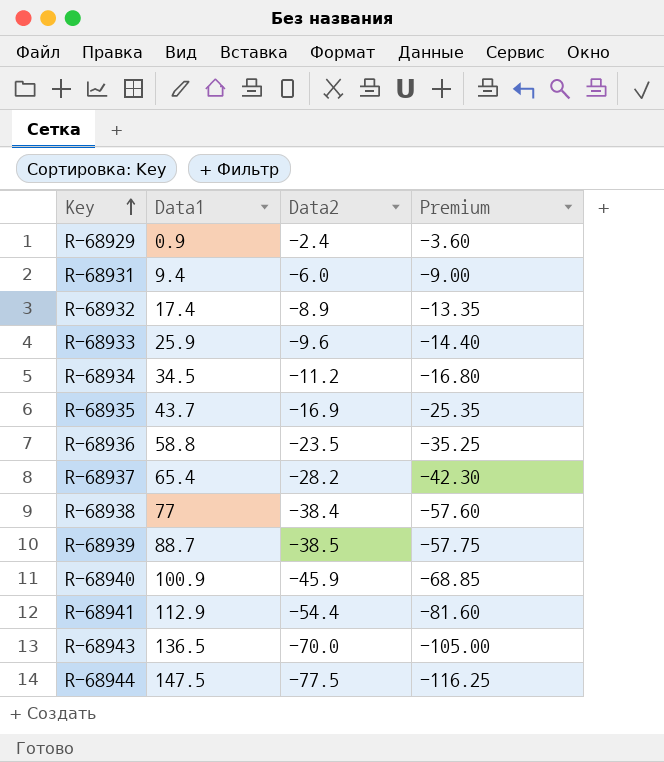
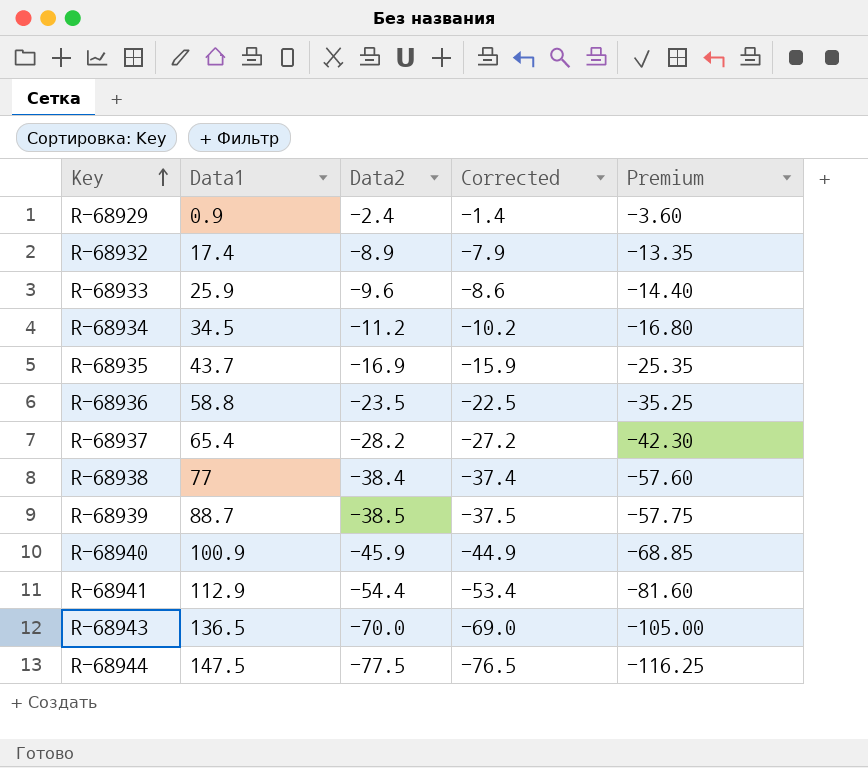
column Corrected | formula: none -> [Data2] + 1
row R-68931: 9.4 | -6.0 | -9.00 -> none

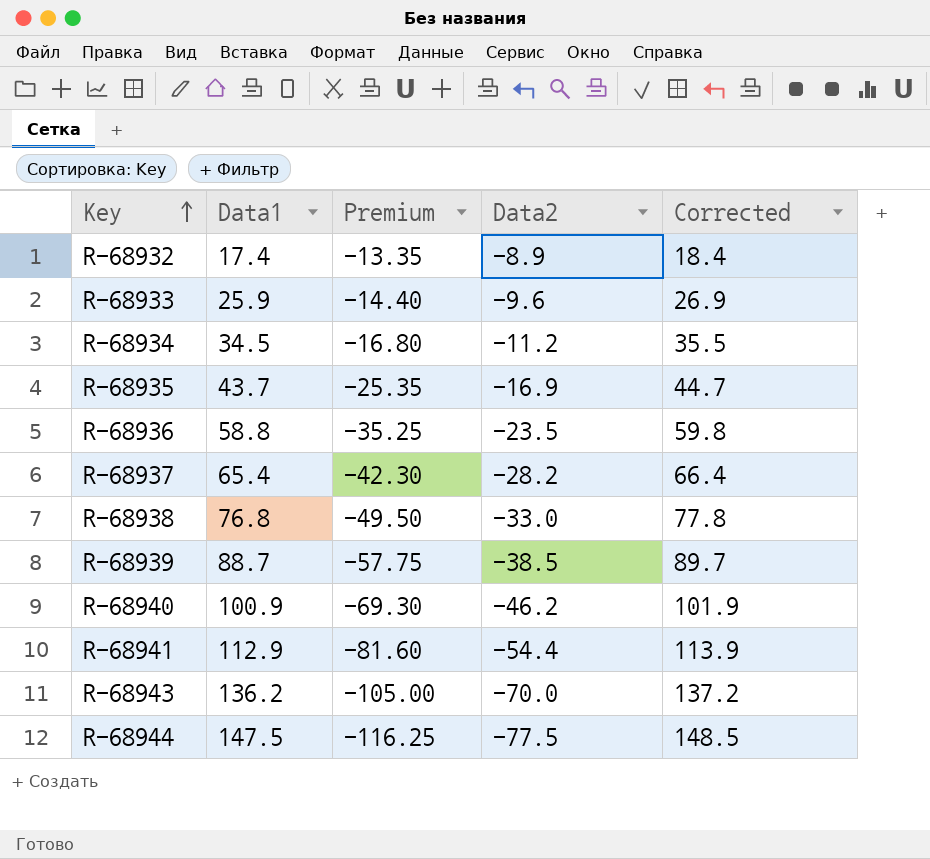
column Premium | position: 5 -> 3
column Corrected | formula: [Data2] + 1 -> [Data1] + 1
row R-68929: 0.9 | -2.4 | -1.4 | -3.60 -> none
R-68938 | Data1: 77 -> 76.8
R-68938 | Premium: -57.60 -> -49.50
R-68938 | Data2: -38.4 -> -33.0
R-68940 | Premium: -68.85 -> -69.30
R-68940 | Data2: -45.9 -> -46.2
R-68943 | Data1: 136.5 -> 136.2

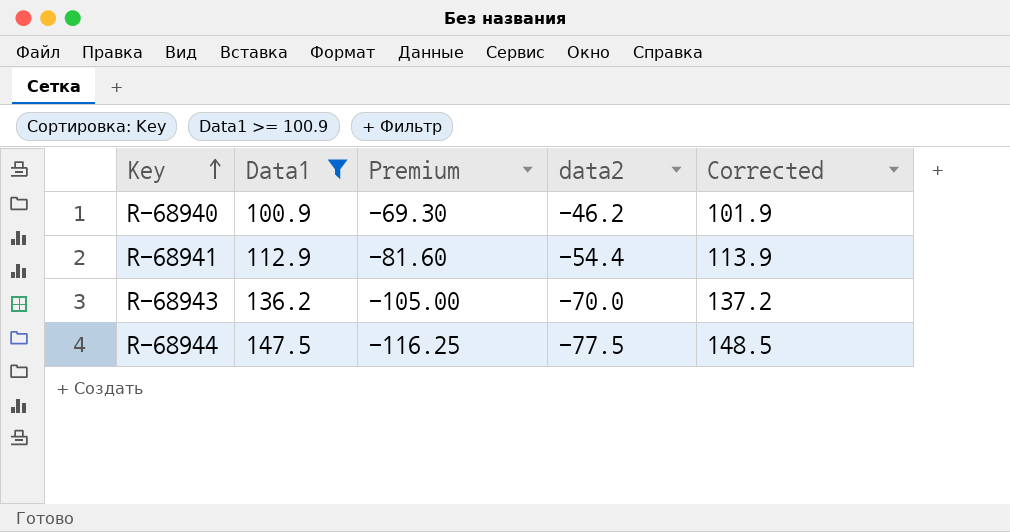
filter: none -> Data1 >= 100.9
column name: Data2 -> data2

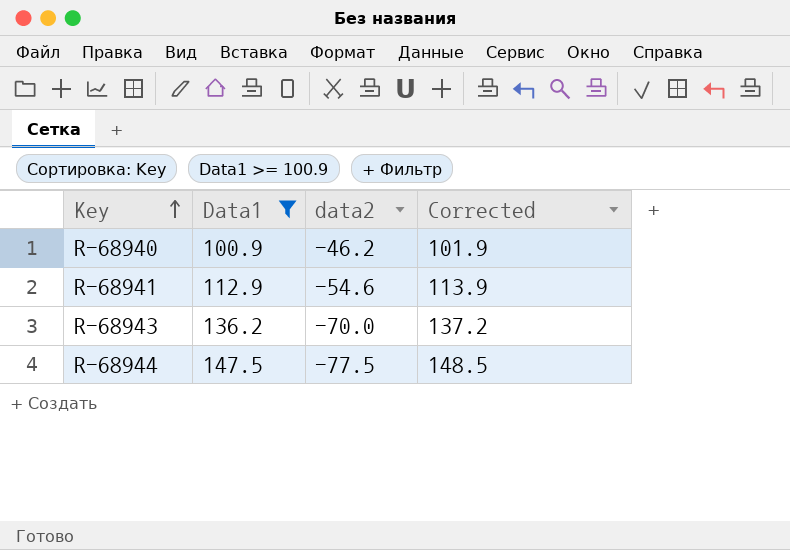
column Premium | formula: [data2] * 1.5 -> none
R-68941 | data2: -54.4 -> -54.6

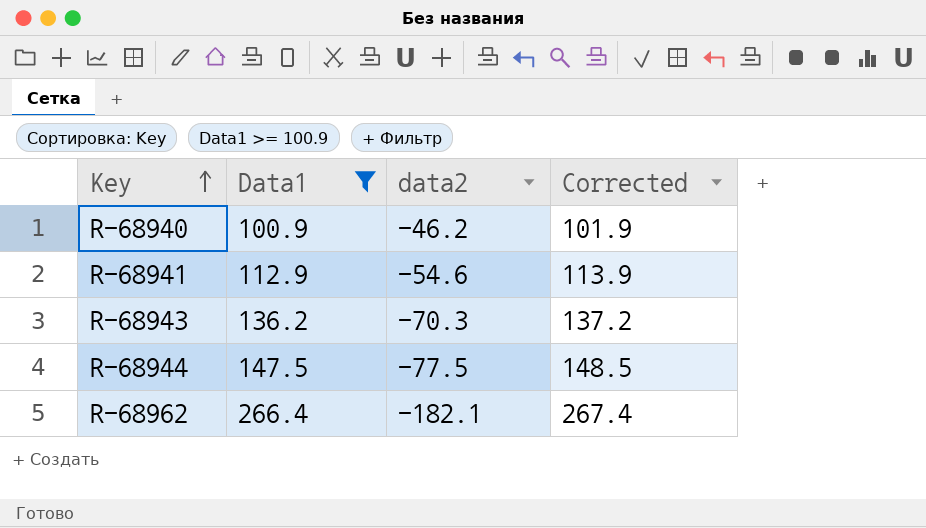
R-68943 | data2: -70.0 -> -70.3
row R-68962: none -> 266.4 | -182.1 | 267.4

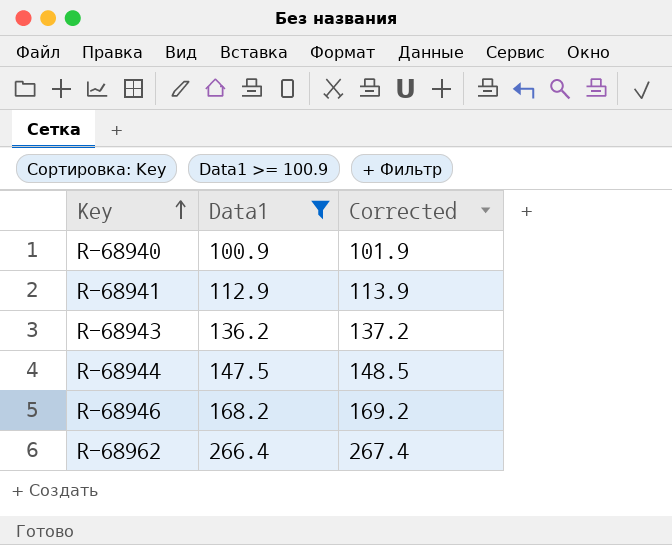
column data2 | position: 3 -> none
row R-68946: none -> 168.2 | 169.2

